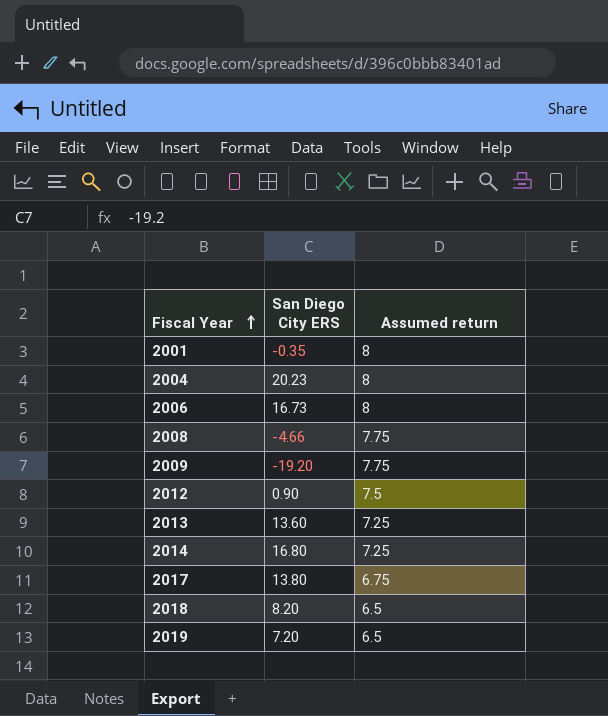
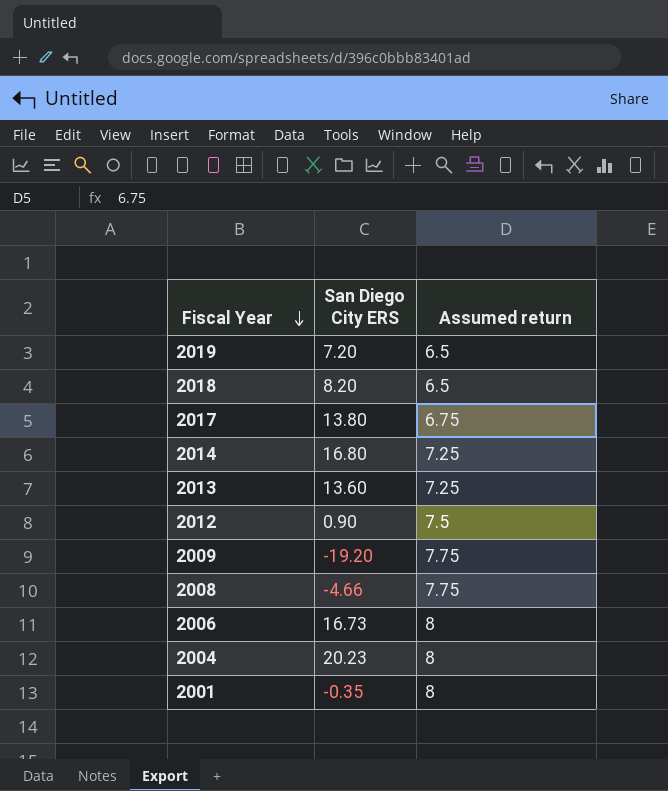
row order: Fiscal Year ascending -> Fiscal Year descending

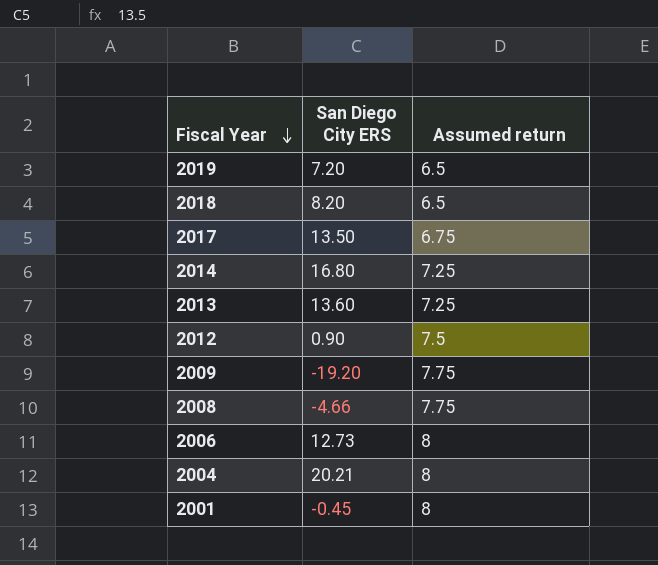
2017 | San Diego City ERS: 13.80 -> 13.50
2006 | San Diego City ERS: 16.73 -> 12.73
2004 | San Diego City ERS: 20.23 -> 20.21
2001 | San Diego City ERS: -0.35 -> -0.45

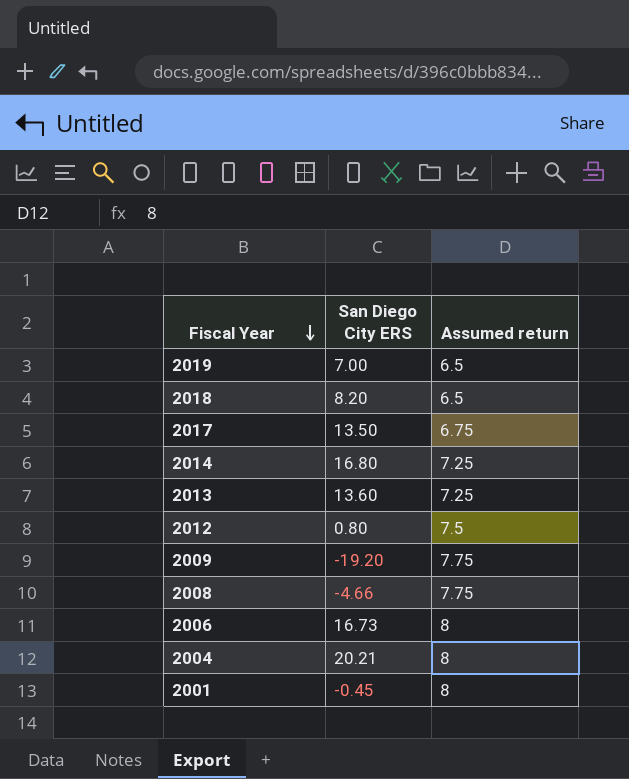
2019 | San Diego City ERS: 7.20 -> 7.00
2012 | San Diego City ERS: 0.90 -> 0.80
2006 | San Diego City ERS: 12.73 -> 16.73

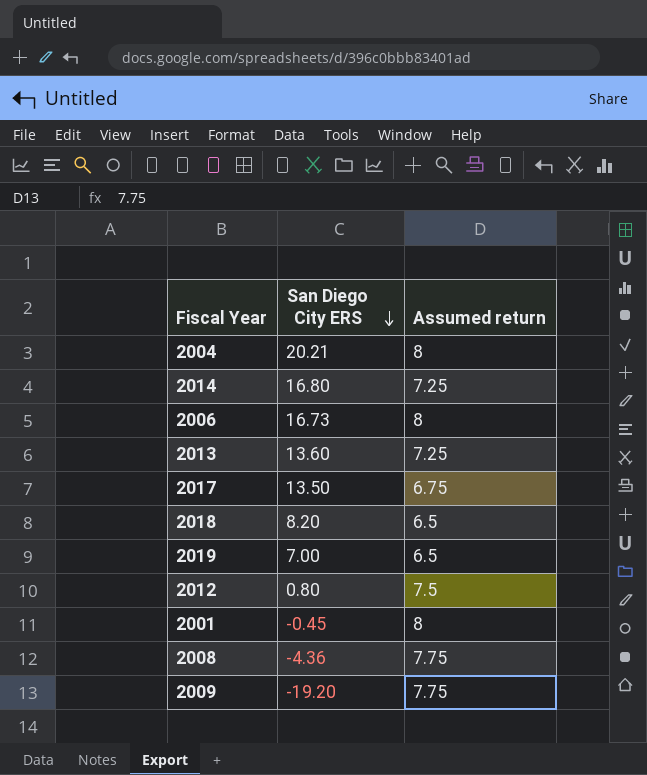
row order: Fiscal Year descending -> San Diego City ERS descending
2008 | San Diego City ERS: -4.66 -> -4.36

